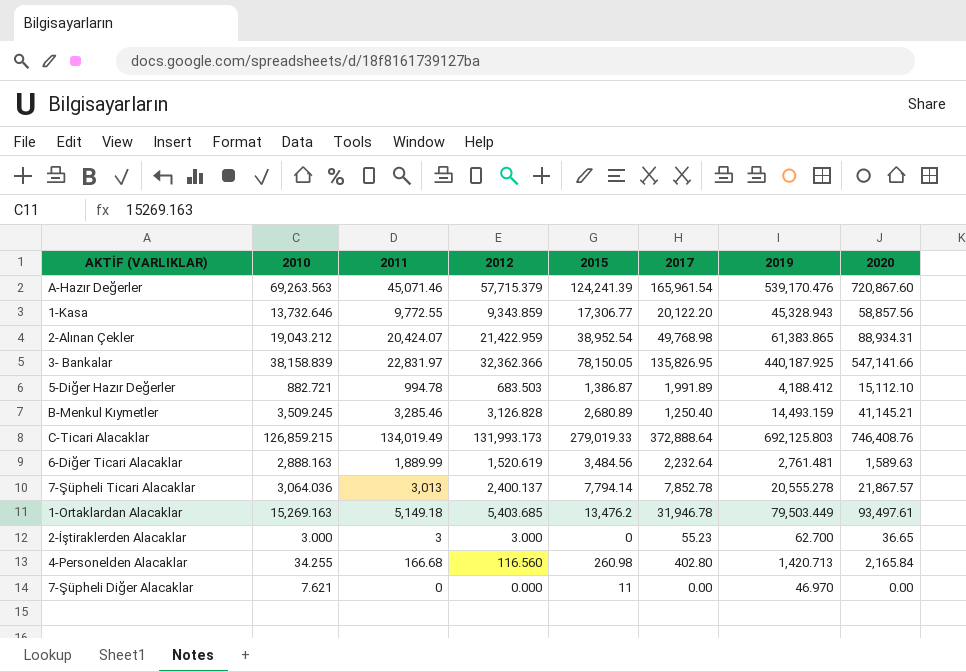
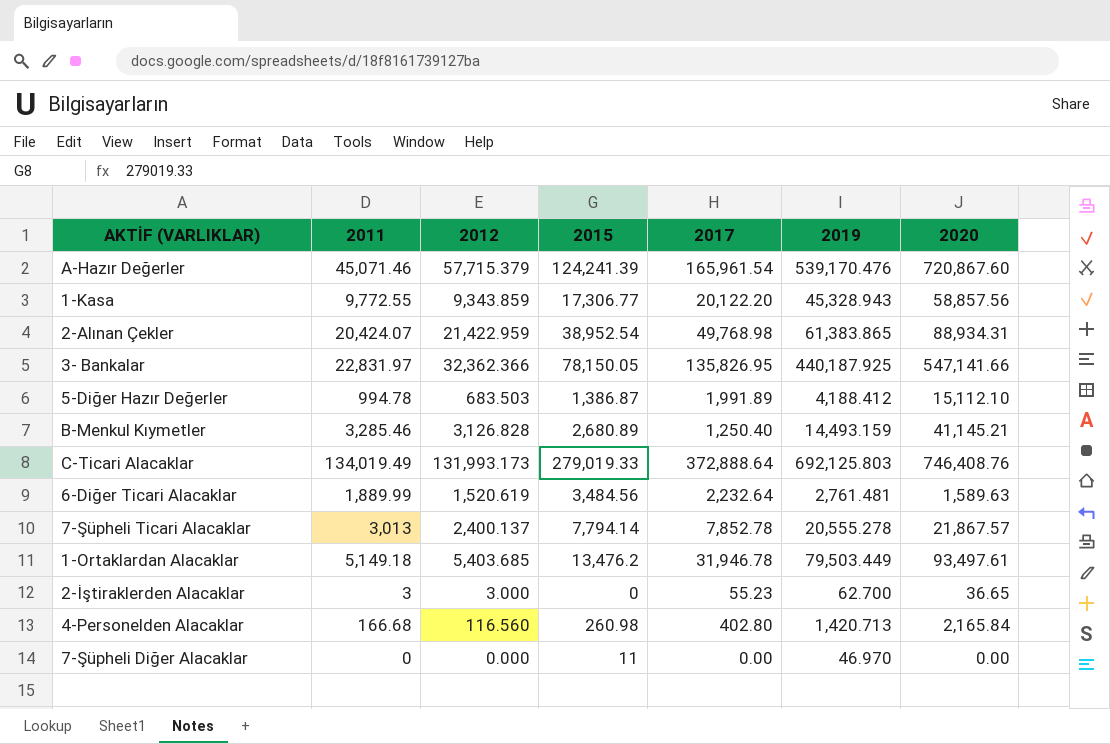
column 2010 | position: 2 -> none

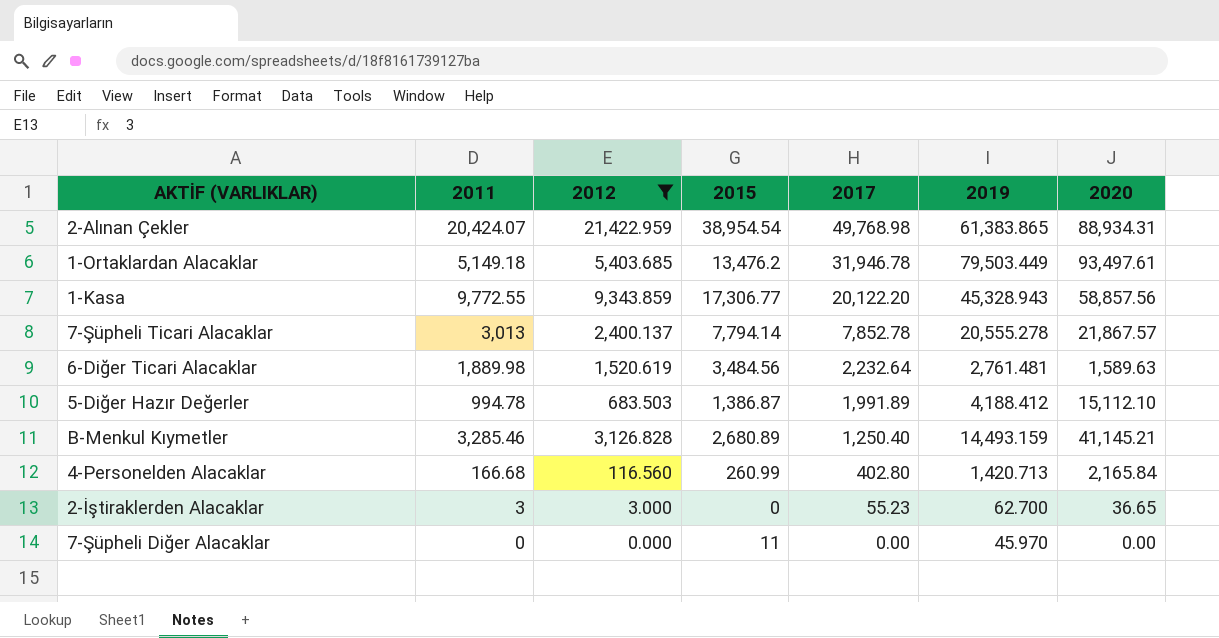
filter: none -> 2012 <= 21,422.959
row order: none -> 2017 descending
2-Alınan Çekler | 2015: 38,952.54 -> 38,954.54
6-Diğer Ticari Alacaklar | 2011: 1,889.99 -> 1,889.98
4-Personelden Alacaklar | 2015: 260.98 -> 260.99
7-Şüpheli Diğer Alacaklar | 2019: 46.970 -> 45.970

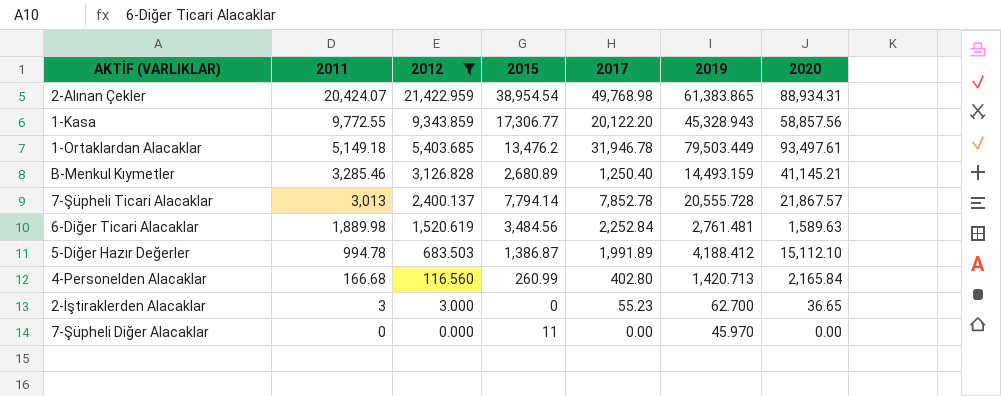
row order: 2017 descending -> 2011 descending
7-Şüpheli Ticari Alacaklar | 2019: 20,555.278 -> 20,555.728
6-Diğer Ticari Alacaklar | 2017: 2,232.64 -> 2,252.84

